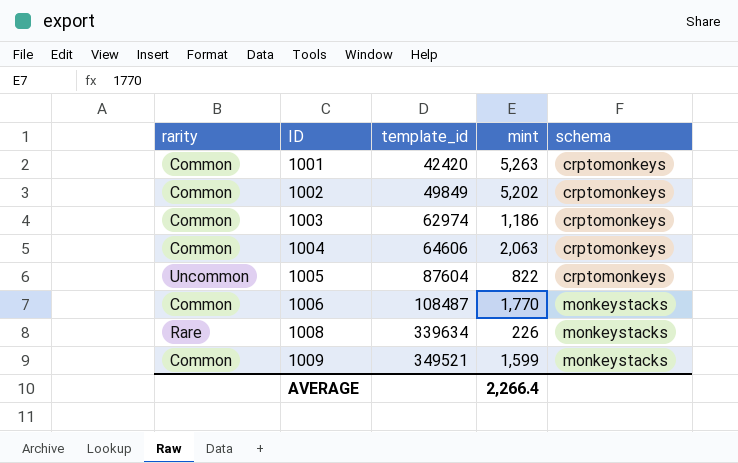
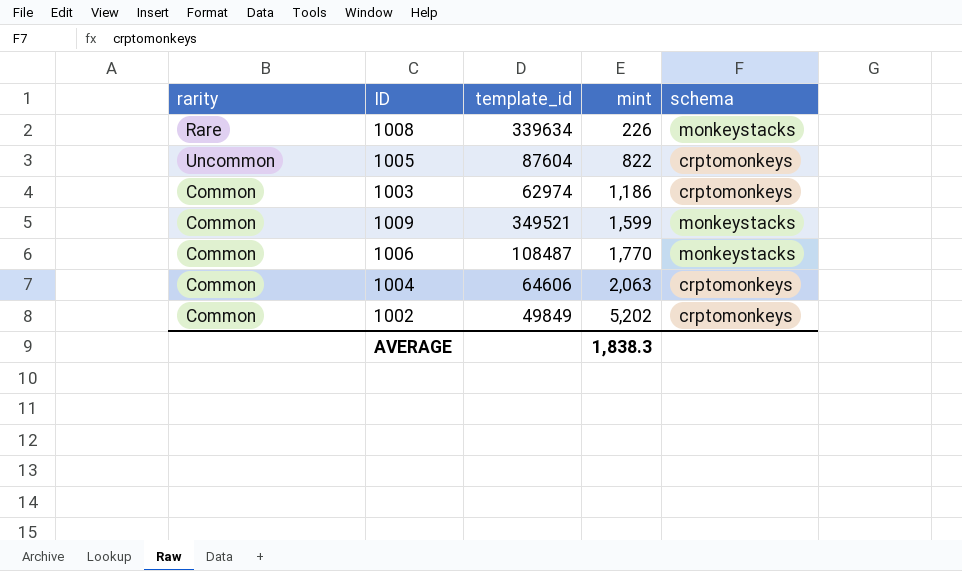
row order: ID ascending -> mint ascending
row 1001: Common | 42420 | 5,263 | crptomonkeys -> none
AVERAGE | mint: 2,266.4 -> 1,838.3

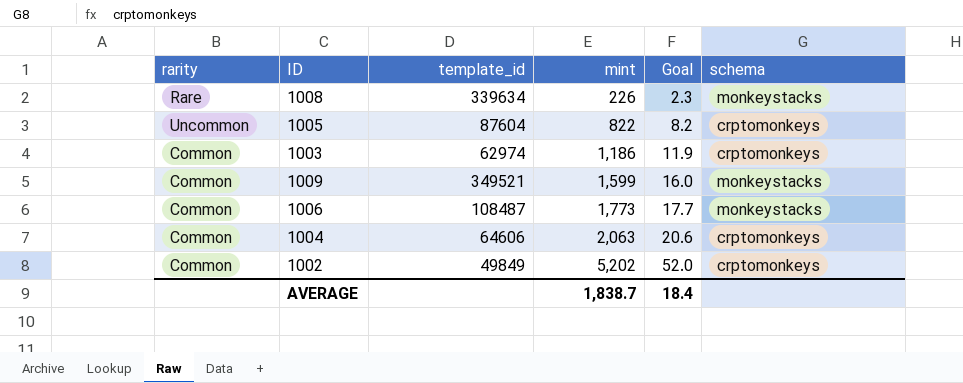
column Goal | formula: none -> [mint] * 0.01
1006 | mint: 1,770 -> 1,773
AVERAGE | mint: 1,838.3 -> 1,838.7

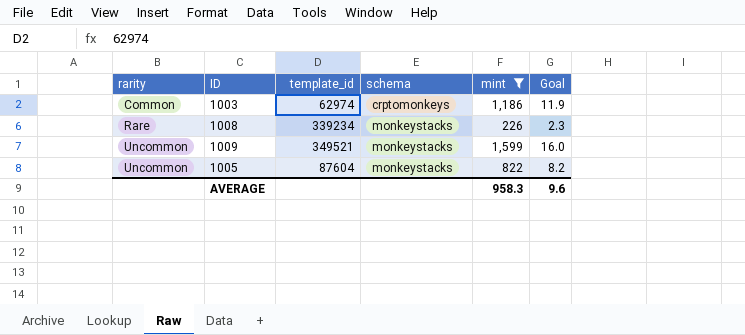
filter: none -> mint <= 1,599
row order: mint ascending -> rarity ascending
column schema | position: 6 -> 4
1008 | template_id: 339634 -> 339234
1009 | rarity: Common -> Uncommon
1005 | schema: crptomonkeys -> monkeystacks
AVERAGE | mint: 1,838.7 -> 958.3
AVERAGE | Goal: 18.4 -> 9.6

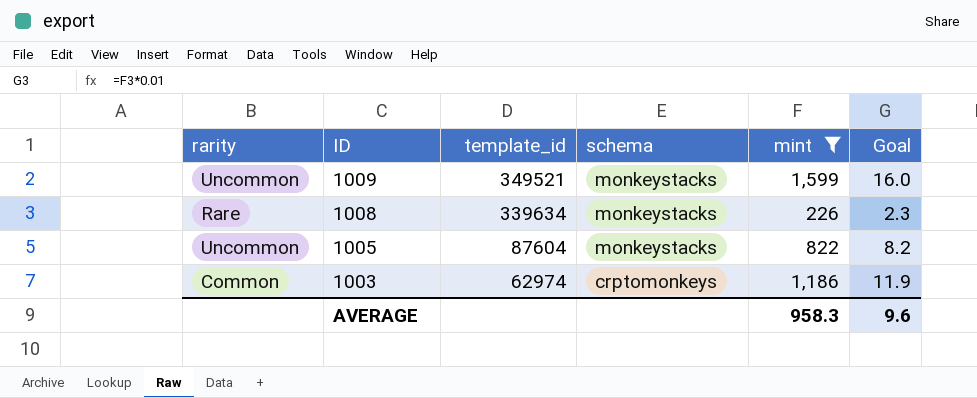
row order: rarity ascending -> ID descending
1008 | template_id: 339234 -> 339634

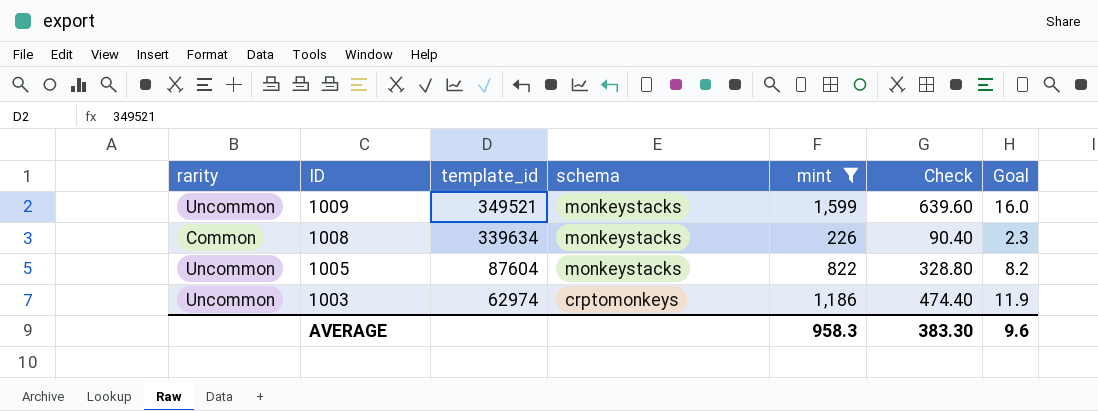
column Check | formula: none -> [mint] * 0.4
1008 | rarity: Rare -> Common
1003 | rarity: Common -> Uncommon

